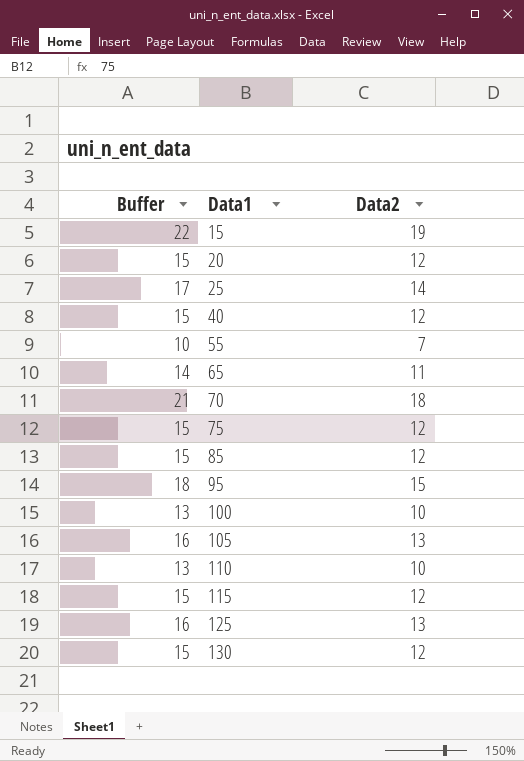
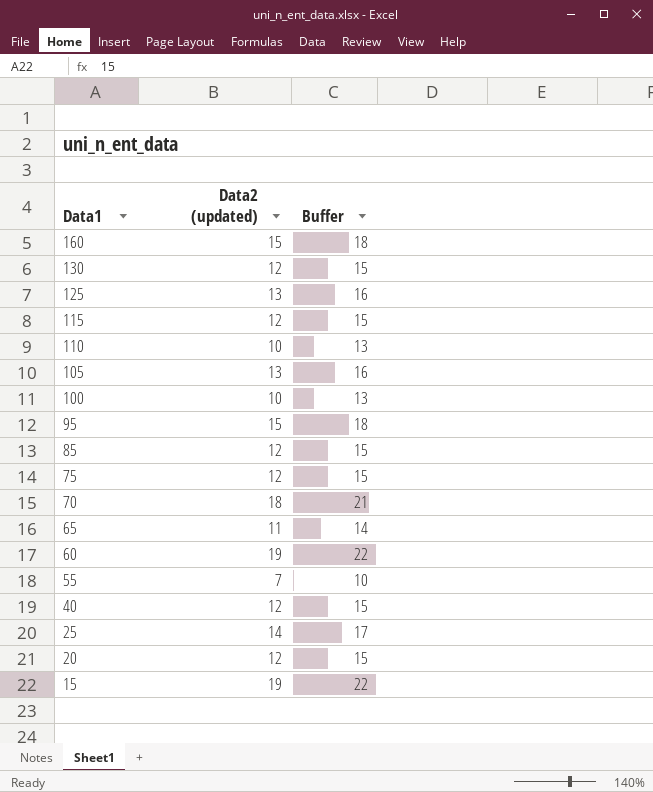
row order: Data1 ascending -> Data1 descending
column name: Data2 -> Data2 (updated)
column Buffer | position: 1 -> 3
row 160: none -> 15 | 18
row 60: none -> 19 | 22

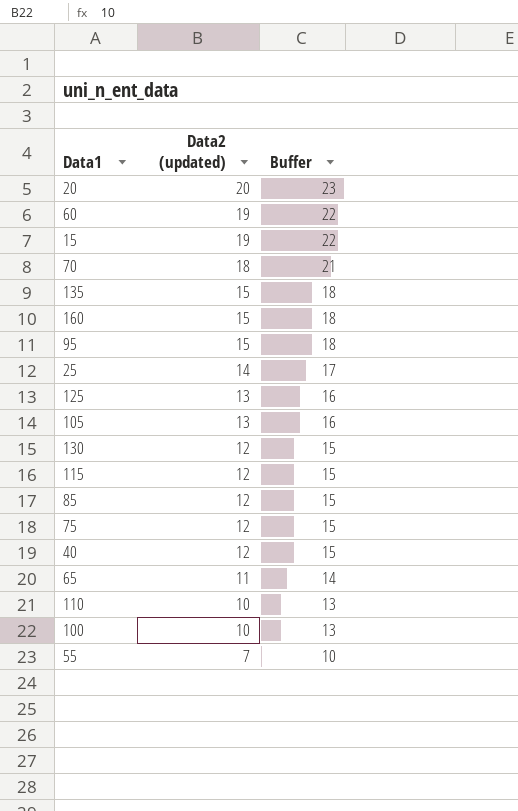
row order: Data1 descending -> Data2 (updated) descending
20 | Data2 (updated): 12 -> 20
20 | Buffer: 15 -> 23
row 135: none -> 15 | 18

